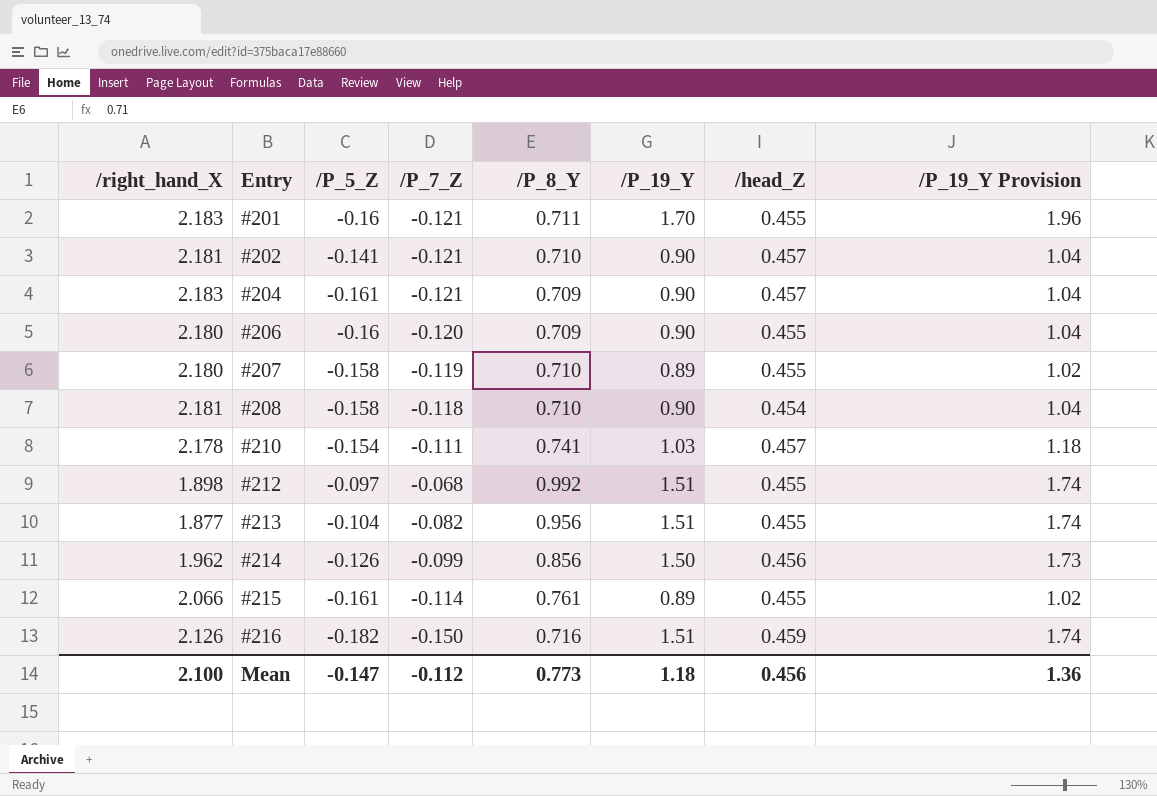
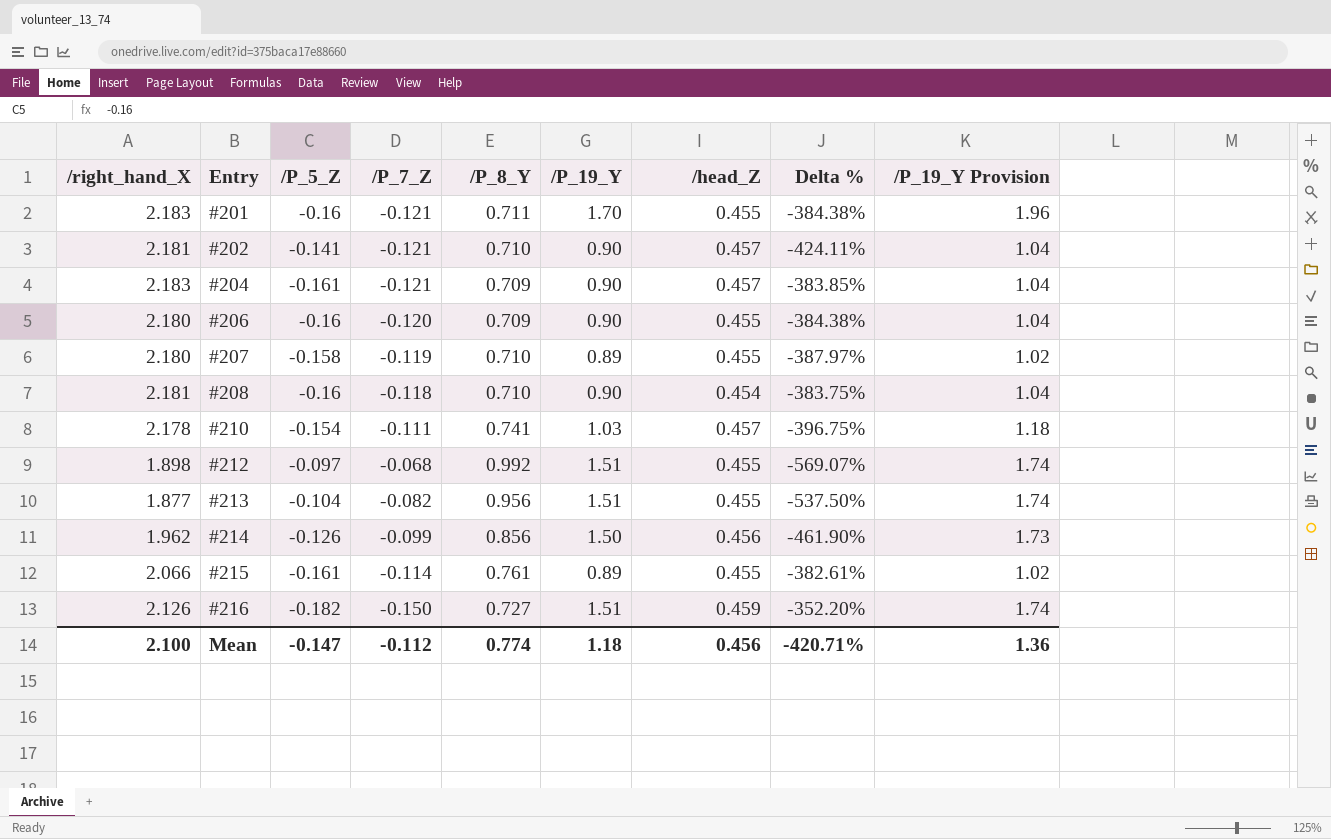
column Delta % | formula: none -> ([/head_Z] - [/P_5_Z]) / [/P_5_Z]
#208 | /P_5_Z: -0.158 -> -0.16
#216 | /P_8_Y: 0.716 -> 0.727
Mean | /P_8_Y: 0.773 -> 0.774

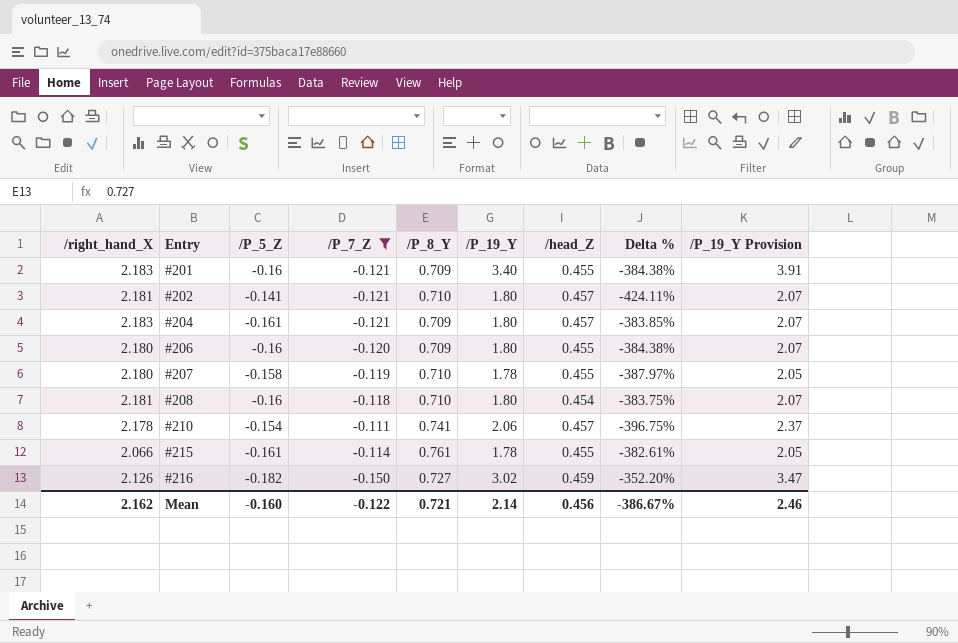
filter: none -> /P_7_Z <= -0.111
#201 | /P_8_Y: 0.711 -> 0.709
#201 | /P_19_Y: 1.70 -> 3.40
#201 | /P_19_Y Provision: 1.96 -> 3.91
#202 | /P_19_Y: 0.90 -> 1.80
#202 | /P_19_Y Provision: 1.04 -> 2.07
#204 | /P_19_Y: 0.90 -> 1.80
#204 | /P_19_Y Provision: 1.04 -> 2.07
#206 | /P_19_Y: 0.90 -> 1.80
#206 | /P_19_Y Provision: 1.04 -> 2.07
#207 | /P_19_Y: 0.89 -> 1.78
#207 | /P_19_Y Provision: 1.02 -> 2.05
#208 | /P_19_Y: 0.90 -> 1.80
#208 | /P_19_Y Provision: 1.04 -> 2.07
#210 | /P_19_Y: 1.03 -> 2.06
#210 | /P_19_Y Provision: 1.18 -> 2.37
#215 | /P_19_Y: 0.89 -> 1.78
#215 | /P_19_Y Provision: 1.02 -> 2.05
#216 | /P_19_Y: 1.51 -> 3.02
#216 | /P_19_Y Provision: 1.74 -> 3.47
Mean | /right_hand_X: 2.100 -> 2.162
Mean | /P_5_Z: -0.147 -> -0.160
Mean | /P_7_Z: -0.112 -> -0.122
Mean | /P_8_Y: 0.774 -> 0.721
Mean | /P_19_Y: 1.18 -> 2.14
Mean | Delta %: -420.71% -> -386.67%
Mean | /P_19_Y Provision: 1.36 -> 2.46

